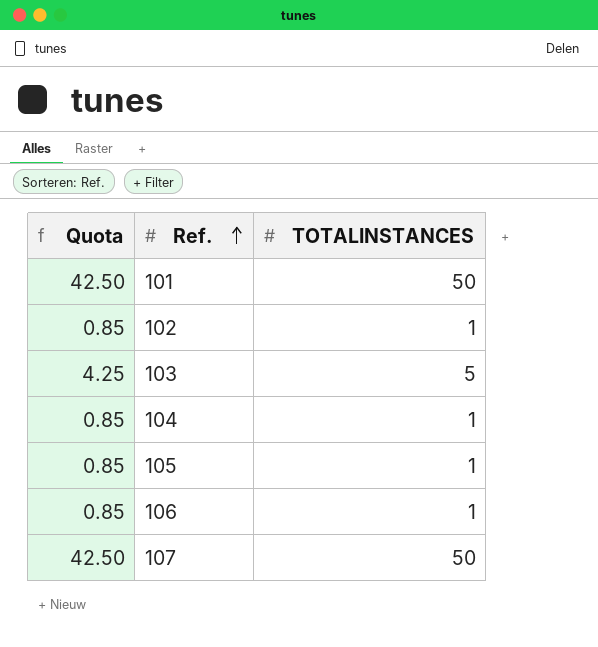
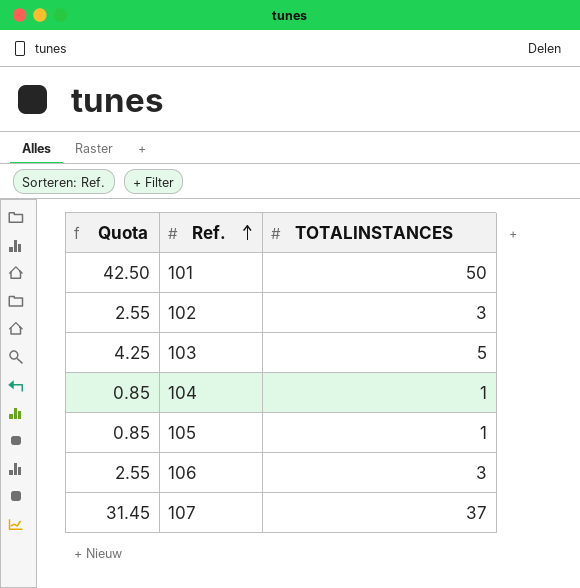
102 | Quota: 0.85 -> 2.55
102 | TOTALINSTANCES: 1 -> 3
106 | Quota: 0.85 -> 2.55
106 | TOTALINSTANCES: 1 -> 3
107 | Quota: 42.50 -> 31.45
107 | TOTALINSTANCES: 50 -> 37

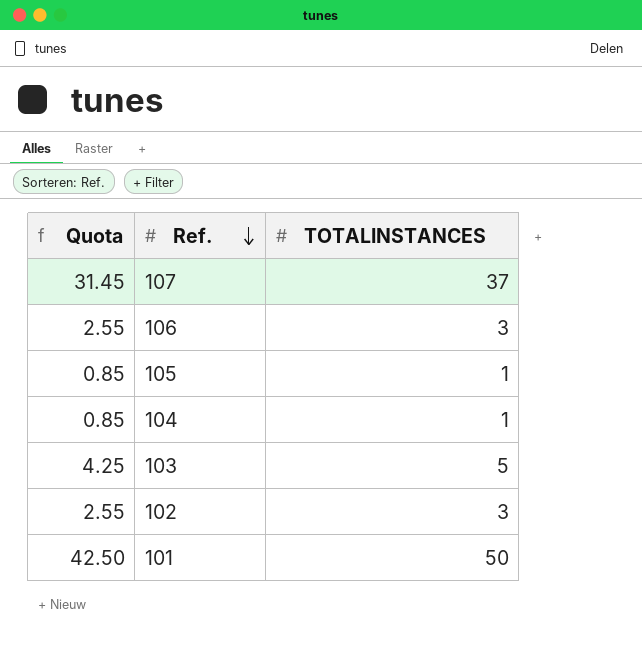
row order: Ref. ascending -> Ref. descending

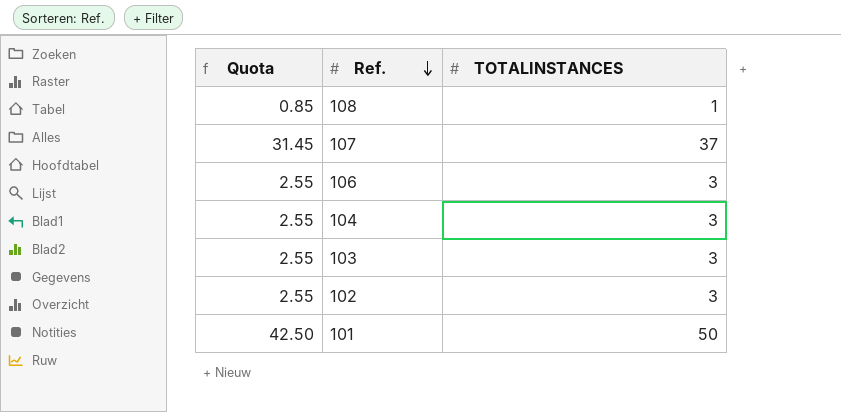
row 105: 0.85 | 1 -> none
row 108: none -> 0.85 | 1
104 | Quota: 0.85 -> 2.55
104 | TOTALINSTANCES: 1 -> 3
103 | Quota: 4.25 -> 2.55
103 | TOTALINSTANCES: 5 -> 3

